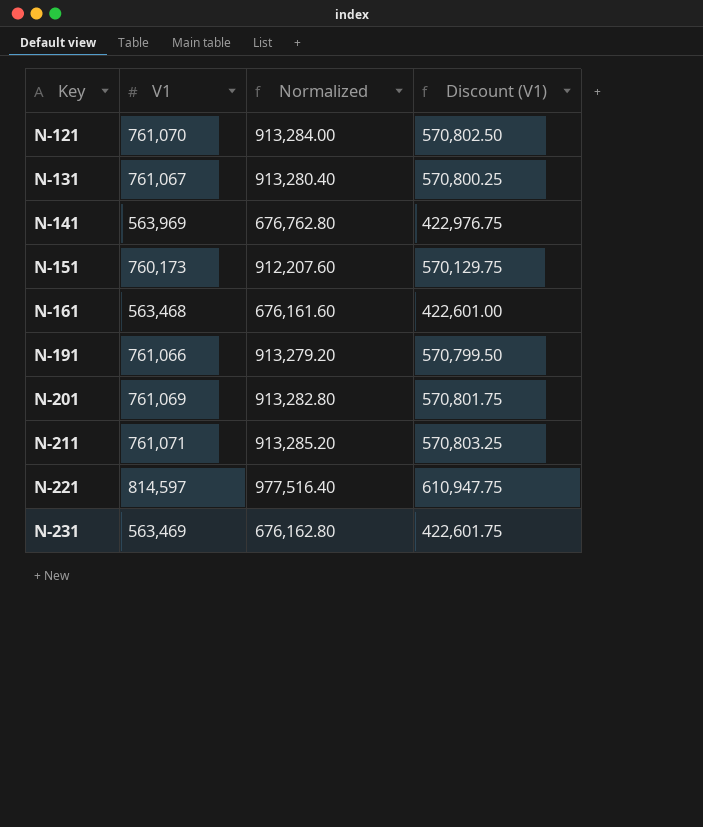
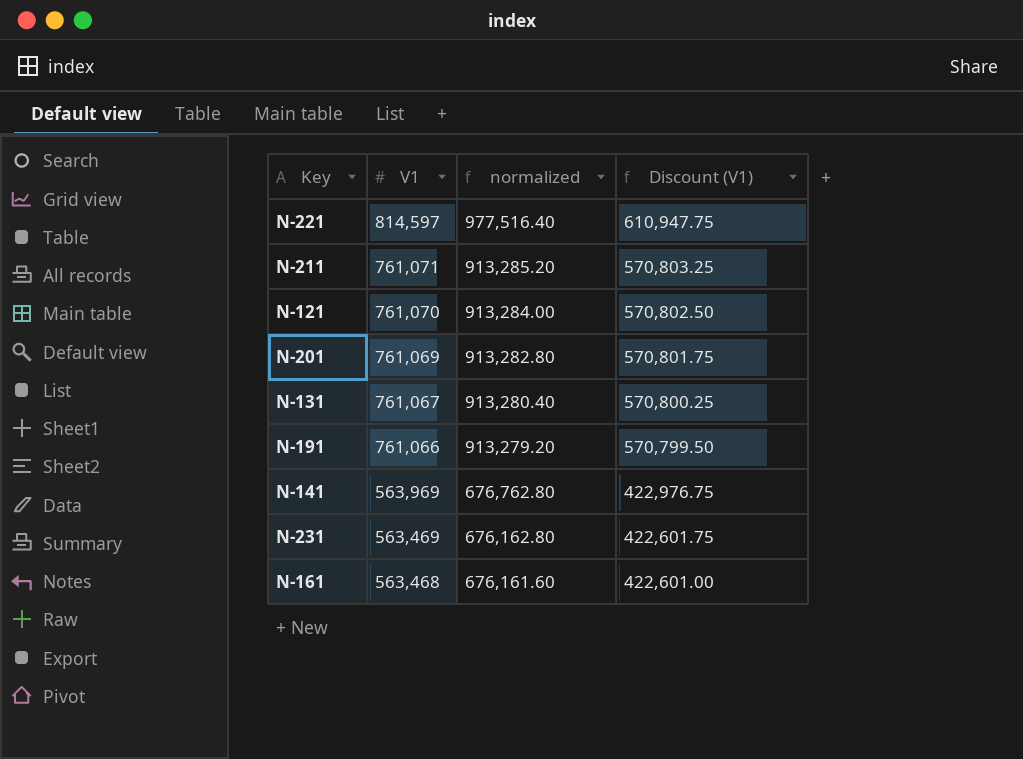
row order: Key ascending -> V1 descending
column name: Normalized -> normalized
row N-151: 760,173 | 912,207.60 | 570,129.75 -> none

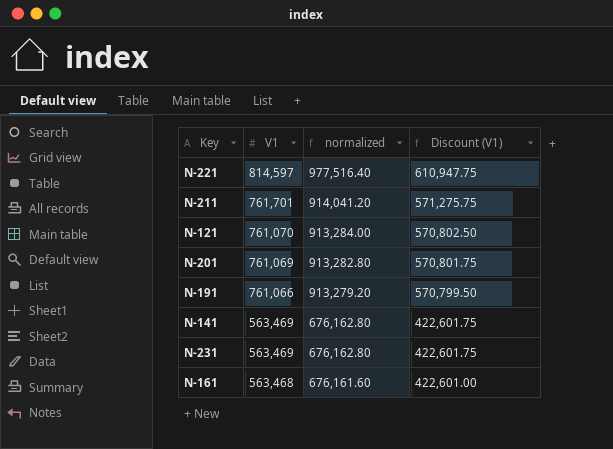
row N-131: 761,067 | 913,280.40 | 570,800.25 -> none
N-211 | V1: 761,071 -> 761,701
N-211 | normalized: 913,285.20 -> 914,041.20
N-211 | Discount (V1): 570,803.25 -> 571,275.75
N-141 | V1: 563,969 -> 563,469
N-141 | normalized: 676,762.80 -> 676,162.80
N-141 | Discount (V1): 422,976.75 -> 422,601.75

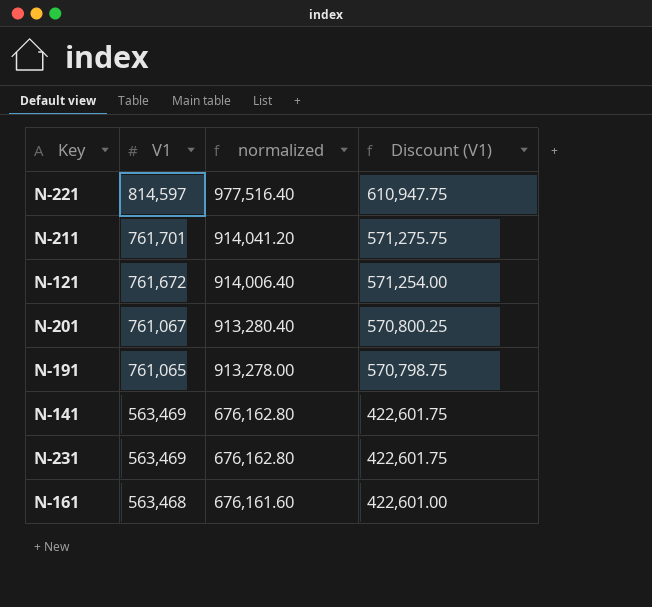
N-121 | V1: 761,070 -> 761,672
N-121 | normalized: 913,284.00 -> 914,006.40
N-121 | Discount (V1): 570,802.50 -> 571,254.00
N-201 | V1: 761,069 -> 761,067
N-201 | normalized: 913,282.80 -> 913,280.40
N-201 | Discount (V1): 570,801.75 -> 570,800.25
N-191 | V1: 761,066 -> 761,065
N-191 | normalized: 913,279.20 -> 913,278.00
N-191 | Discount (V1): 570,799.50 -> 570,798.75

